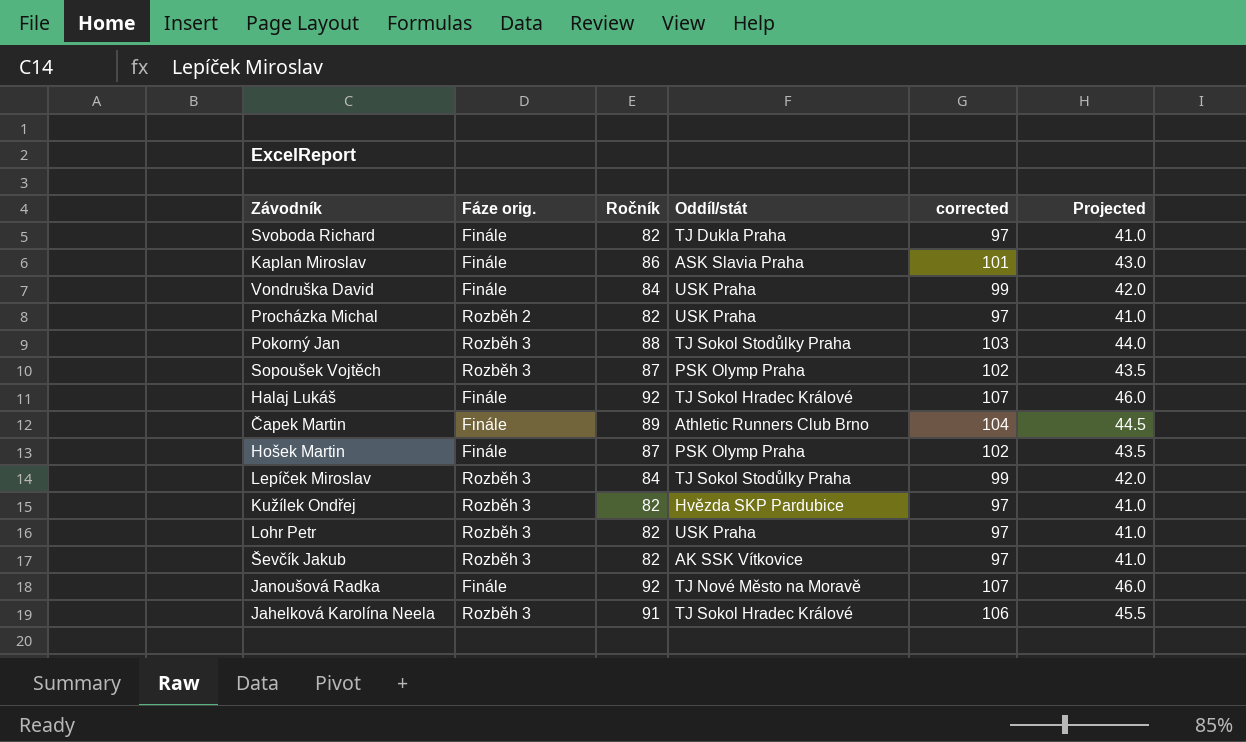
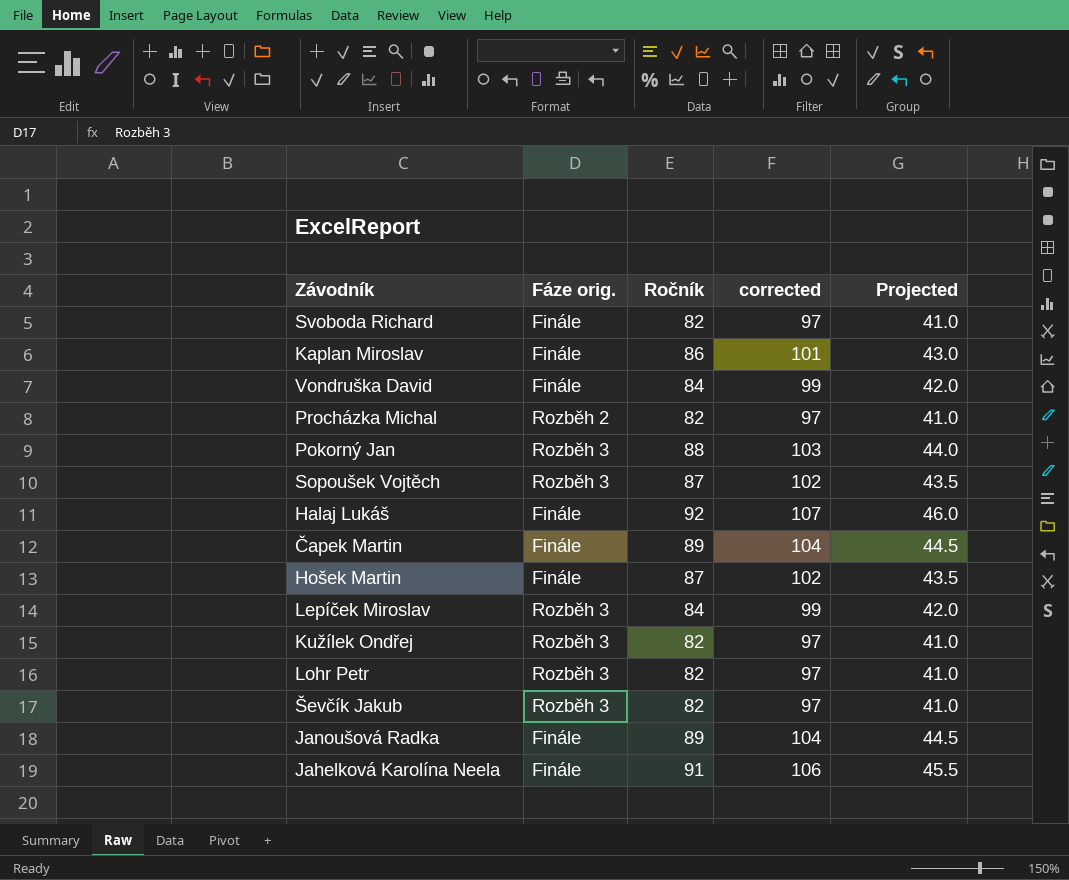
column Oddíl/stát | position: 4 -> none
Janoušová Radka | Ročník: 92 -> 89
Janoušová Radka | corrected: 107 -> 104
Janoušová Radka | Projected: 46.0 -> 44.5
Jahelková Karolína Neela | Fáze orig.: Rozběh 3 -> Finále

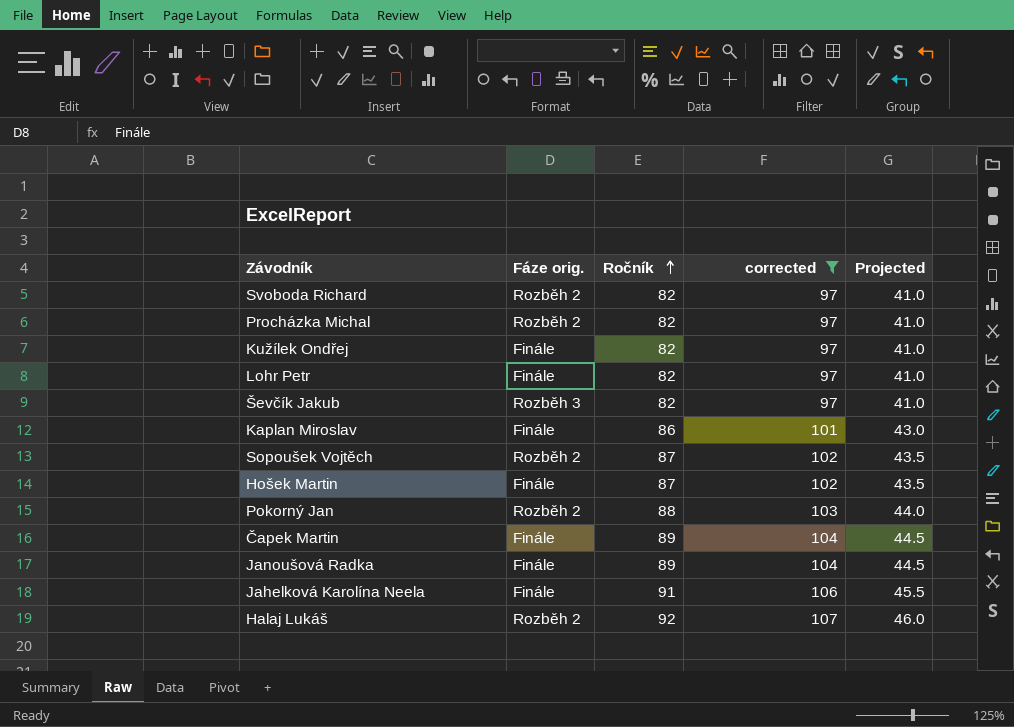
filter: none -> corrected != 99
row order: none -> Ročník ascending
Svoboda Richard | Fáze orig.: Finále -> Rozběh 2
Kužílek Ondřej | Fáze orig.: Rozběh 3 -> Finále
Lohr Petr | Fáze orig.: Rozběh 3 -> Finále
Sopoušek Vojtěch | Fáze orig.: Rozběh 3 -> Rozběh 2
Pokorný Jan | Fáze orig.: Rozběh 3 -> Rozběh 2
Halaj Lukáš | Fáze orig.: Finále -> Rozběh 2

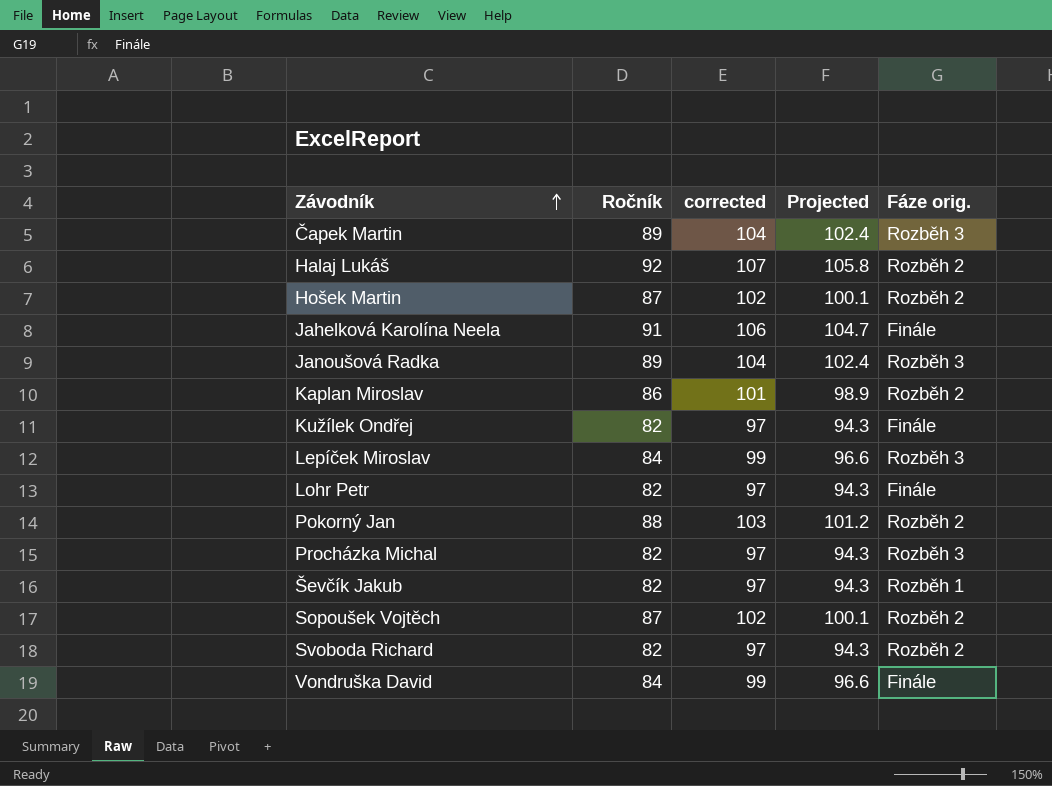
filter: corrected != 99 -> none
row order: Ročník ascending -> Závodník ascending
column Projected | formula: [Ročník] * 0.5 -> [Ročník] * 1.15
column Fáze orig. | position: 2 -> 5
Čapek Martin | Fáze orig.: Finále -> Rozběh 3
Hošek Martin | Fáze orig.: Finále -> Rozběh 2
Janoušová Radka | Fáze orig.: Finále -> Rozběh 3
Kaplan Miroslav | Fáze orig.: Finále -> Rozběh 2
Procházka Michal | Fáze orig.: Rozběh 2 -> Rozběh 3
Ševčík Jakub | Fáze orig.: Rozběh 3 -> Rozběh 1

